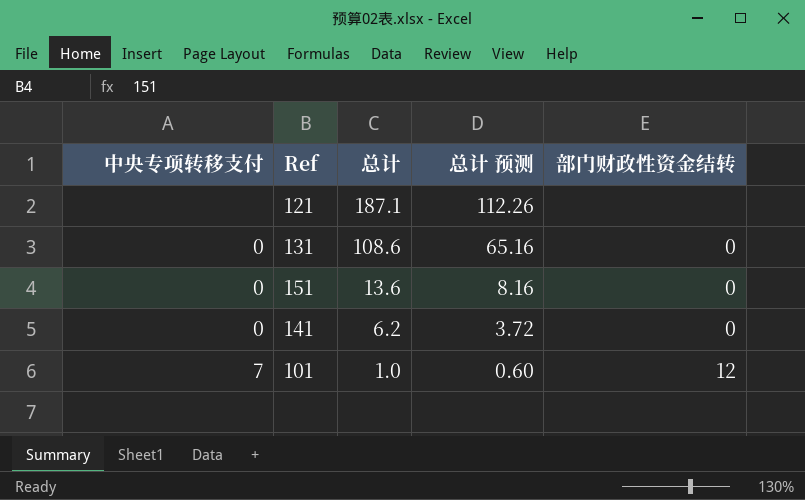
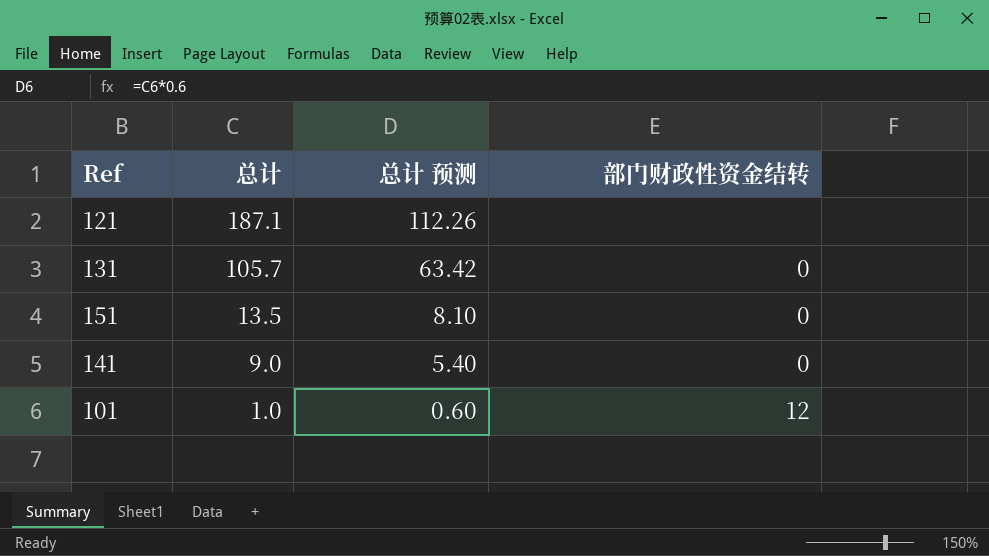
column 中央专项转移支付 | position: 1 -> none
131 | 总计: 108.6 -> 105.7
131 | 总计 预测: 65.16 -> 63.42
151 | 总计: 13.6 -> 13.5
151 | 总计 预测: 8.16 -> 8.10
141 | 总计: 6.2 -> 9.0
141 | 总计 预测: 3.72 -> 5.40

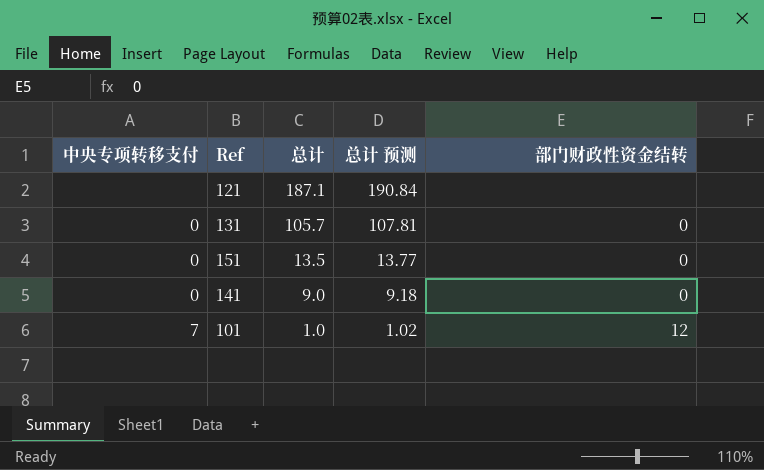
column 中央专项转移支付 | position: none -> 1
column 总计 预测 | formula: [总计] * 0.6 -> [总计] * 1.02

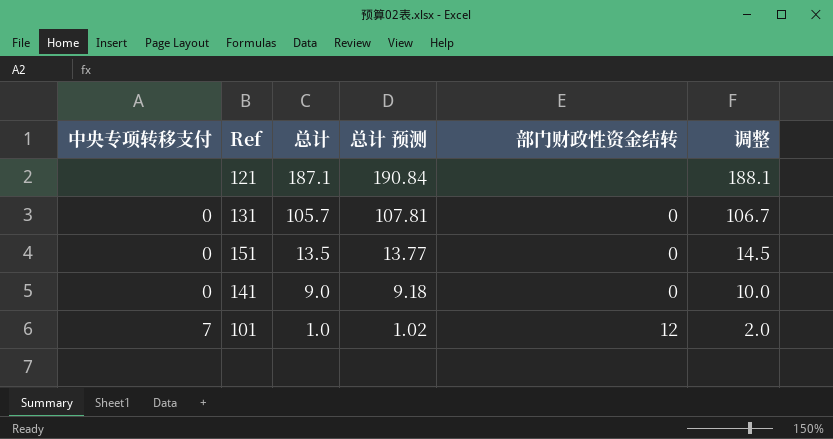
column 调整 | formula: none -> [总计] + 1

